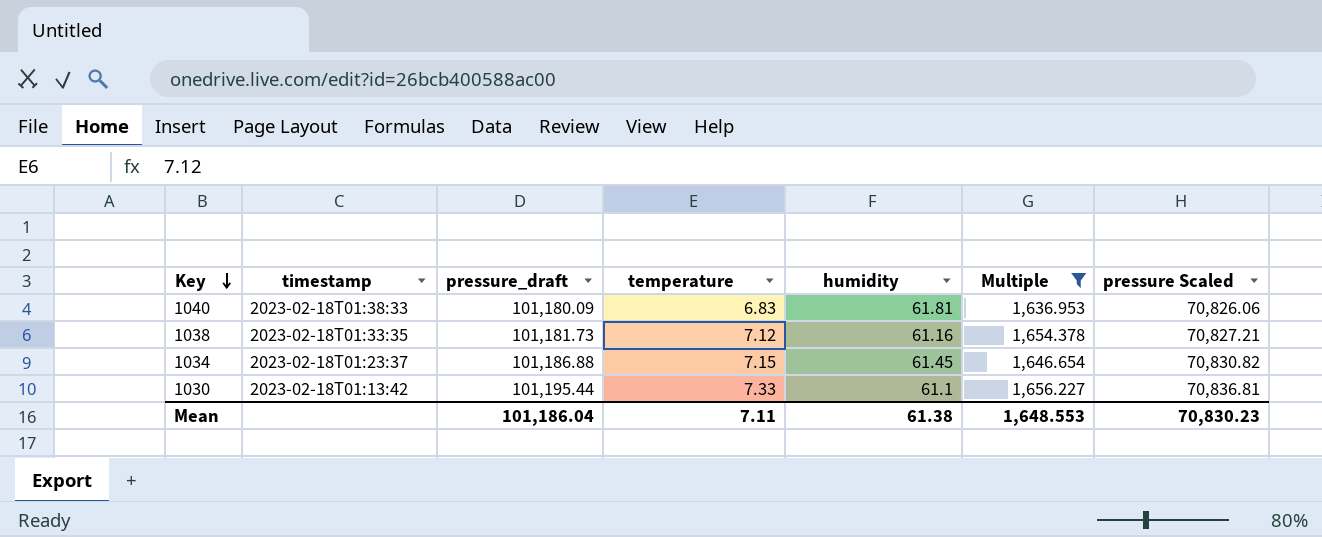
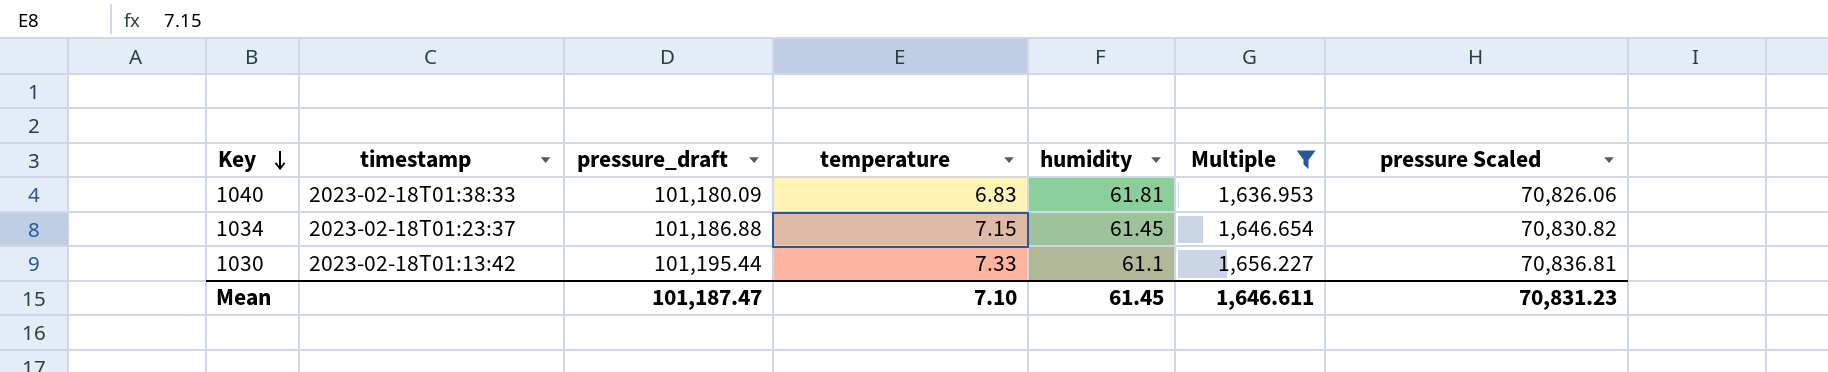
row 1038: 2023-02-18T01:33:35 | 101,181.73 | 7.12 | 61.16 | 1,654.378 | 70,827.21 -> none
Mean | pressure_draft: 101,186.04 -> 101,187.47
Mean | temperature: 7.11 -> 7.10
Mean | humidity: 61.38 -> 61.45
Mean | Multiple: 1,648.553 -> 1,646.611
Mean | pressure Scaled: 70,830.23 -> 70,831.23

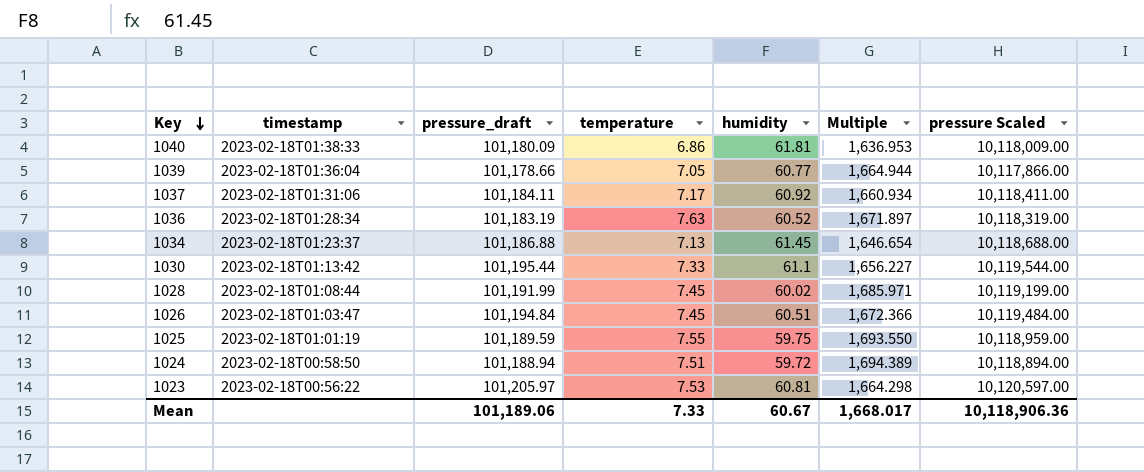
filter: Multiple <= 1,656.227 -> none
column pressure Scaled | formula: [pressure_draft] * 0.7 -> [pressure_draft] * 100
1040 | temperature: 6.83 -> 6.86
1034 | temperature: 7.15 -> 7.13
Mean | pressure_draft: 101,187.47 -> 101,189.06
Mean | temperature: 7.10 -> 7.33
Mean | humidity: 61.45 -> 60.67
Mean | Multiple: 1,646.611 -> 1,668.017
Mean | pressure Scaled: 70,831.23 -> 10,118,906.36

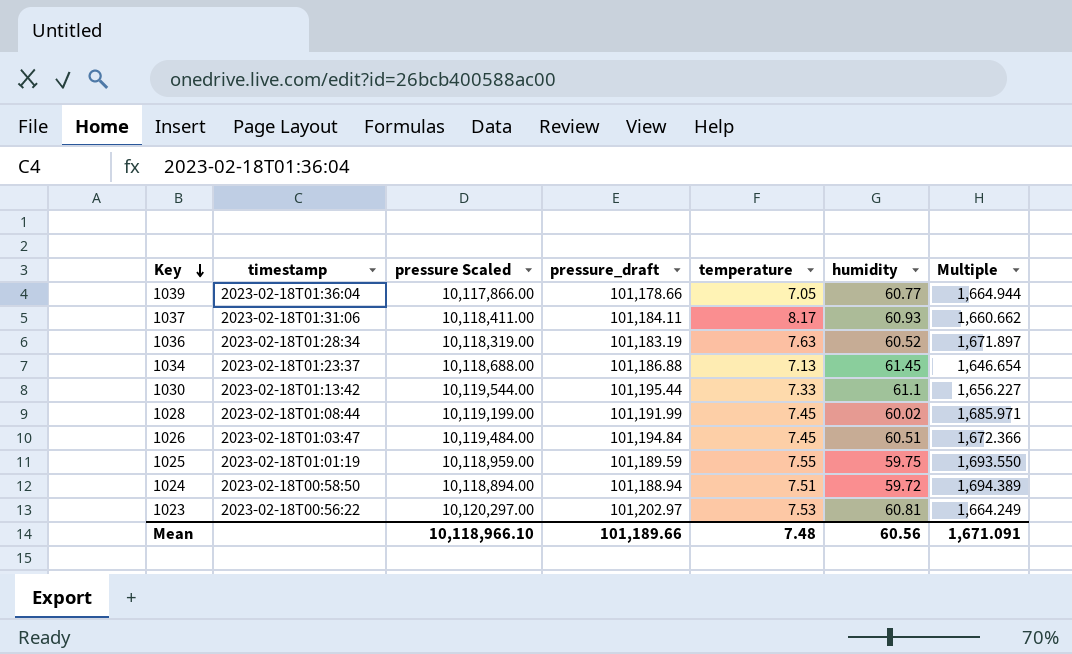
column pressure Scaled | position: 7 -> 3
row 1040: 2023-02-18T01:38:33 | 101,180.09 | 6.86 | 61.81 | 1,636.953 | 10,118,009.00 -> none
1037 | temperature: 7.17 -> 8.17
1037 | humidity: 60.92 -> 60.93
1037 | Multiple: 1,660.934 -> 1,660.662
1023 | pressure Scaled: 10,120,597.00 -> 10,120,297.00
1023 | pressure_draft: 101,205.97 -> 101,202.97
1023 | Multiple: 1,664.298 -> 1,664.249
Mean | pressure Scaled: 10,118,906.36 -> 10,118,966.10
Mean | pressure_draft: 101,189.06 -> 101,189.66
Mean | temperature: 7.33 -> 7.48
Mean | humidity: 60.67 -> 60.56
Mean | Multiple: 1,668.017 -> 1,671.091

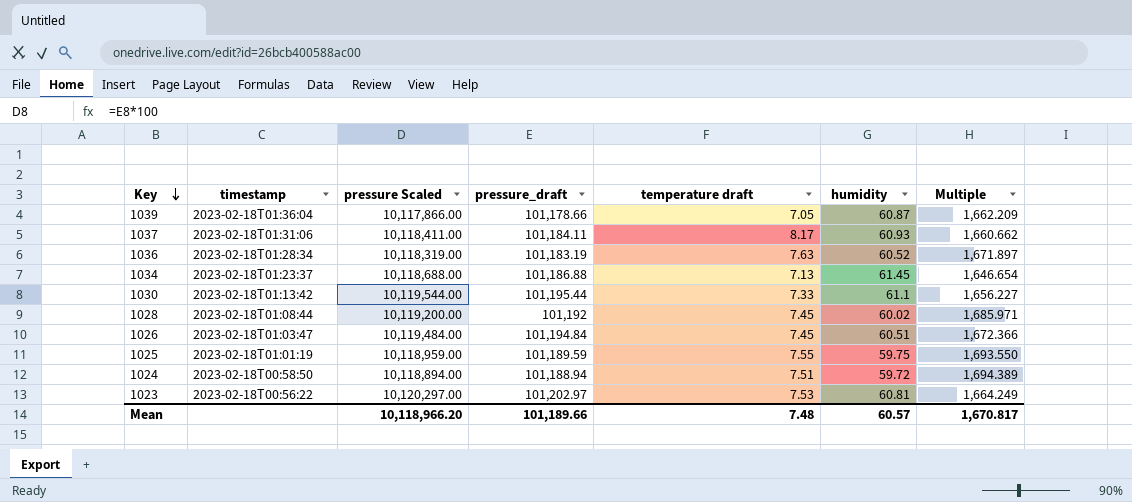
column name: temperature -> temperature draft
1039 | humidity: 60.77 -> 60.87
1039 | Multiple: 1,664.944 -> 1,662.209
1028 | pressure Scaled: 10,119,199.00 -> 10,119,200.00
1028 | pressure_draft: 101,191.99 -> 101,192
Mean | pressure Scaled: 10,118,966.10 -> 10,118,966.20
Mean | humidity: 60.56 -> 60.57
Mean | Multiple: 1,671.091 -> 1,670.817

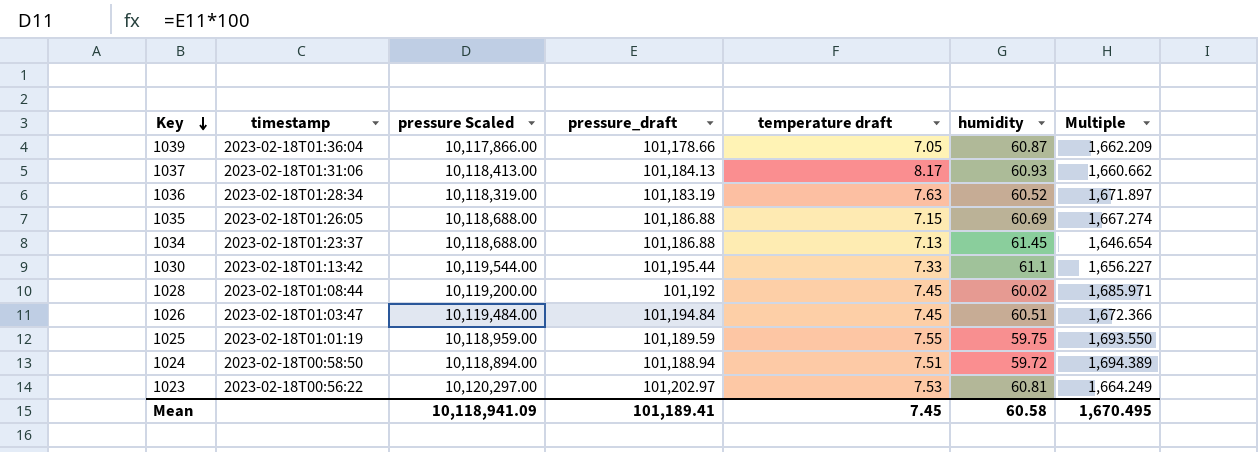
1037 | pressure Scaled: 10,118,411.00 -> 10,118,413.00
1037 | pressure_draft: 101,184.11 -> 101,184.13
row 1035: none -> 2023-02-18T01:26:05 | 10,118,688.00 | 101,186.88 | 7.15 | 60.69 | 1,667.274
Mean | pressure Scaled: 10,118,966.20 -> 10,118,941.09
Mean | pressure_draft: 101,189.66 -> 101,189.41
Mean | temperature draft: 7.48 -> 7.45
Mean | humidity: 60.57 -> 60.58
Mean | Multiple: 1,670.817 -> 1,670.495

